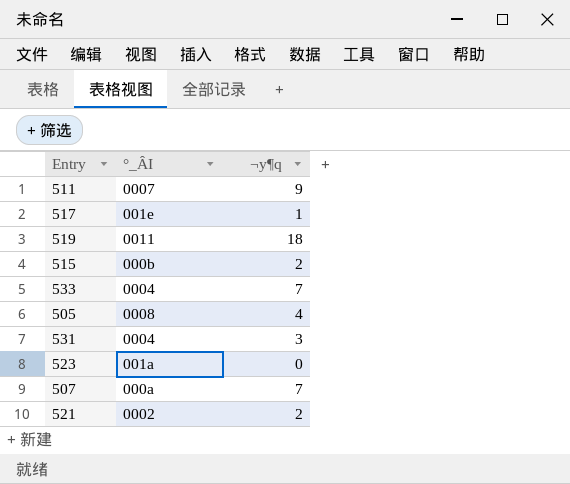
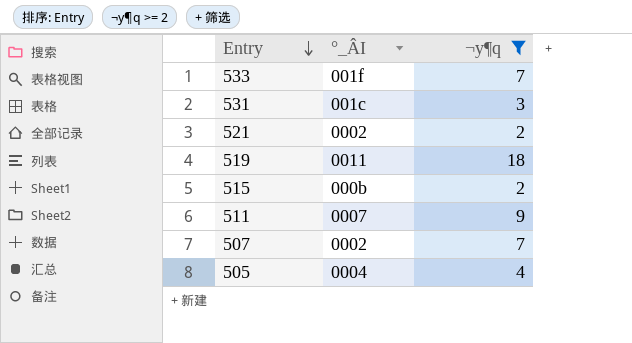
filter: none -> ¬y¶q >= 2
row order: none -> Entry descending
533 | °_ÂI: 0004 -> 001f
531 | °_ÂI: 0004 -> 001c
507 | °_ÂI: 000a -> 0002
505 | °_ÂI: 0008 -> 0004

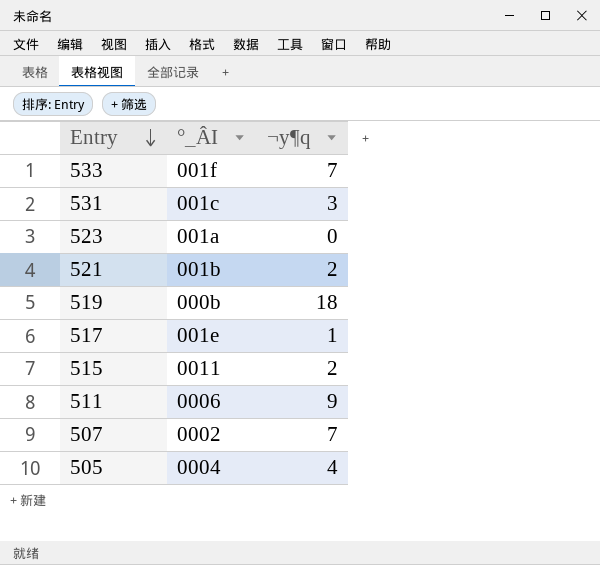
filter: ¬y¶q >= 2 -> none
521 | °_ÂI: 0002 -> 001b
519 | °_ÂI: 0011 -> 000b
515 | °_ÂI: 000b -> 0011
511 | °_ÂI: 0007 -> 0006

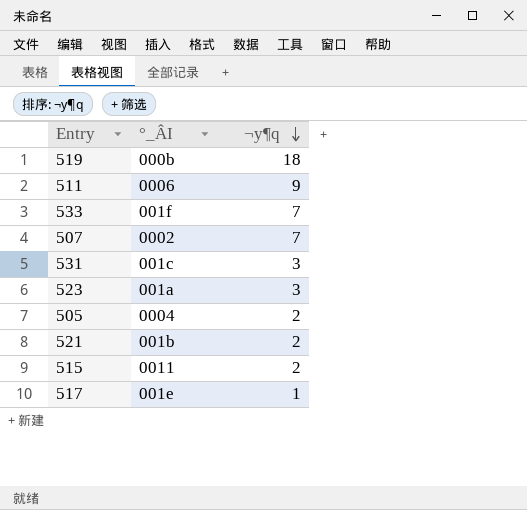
row order: Entry descending -> ¬y¶q descending
523 | ¬y¶q: 0 -> 3
505 | ¬y¶q: 4 -> 2

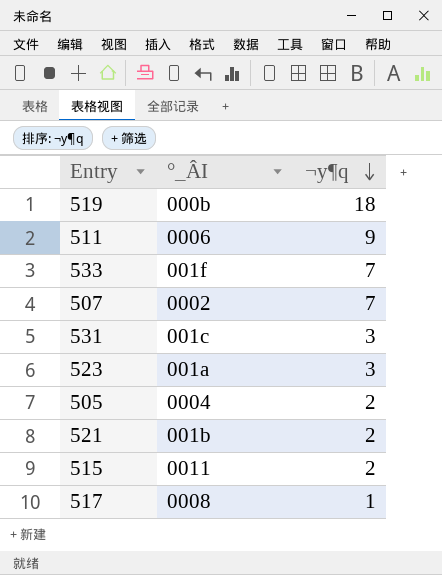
517 | °_ÂI: 001e -> 0008

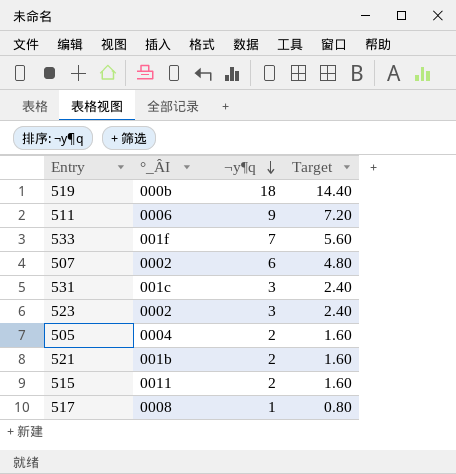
column Target | formula: none -> [¬y¶q] * 0.8
507 | ¬y¶q: 7 -> 6
523 | °_ÂI: 001a -> 0002

